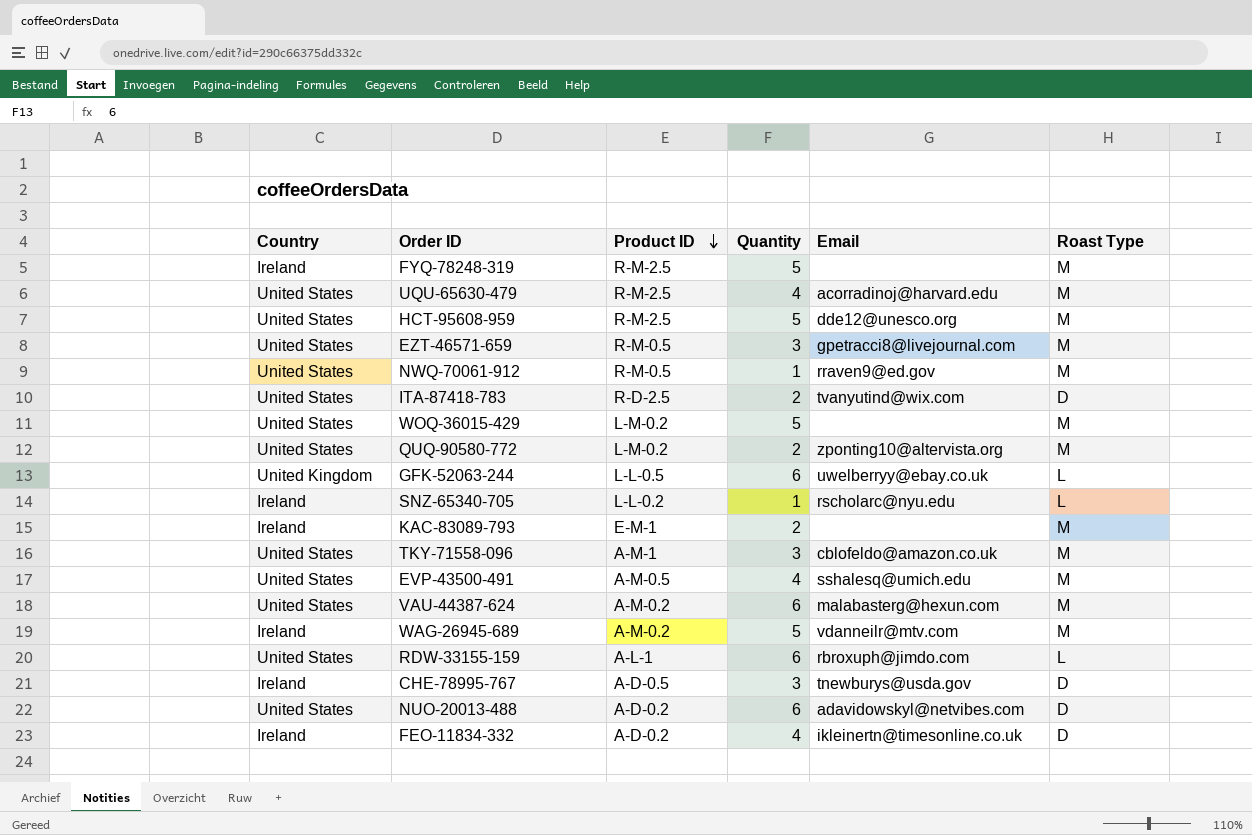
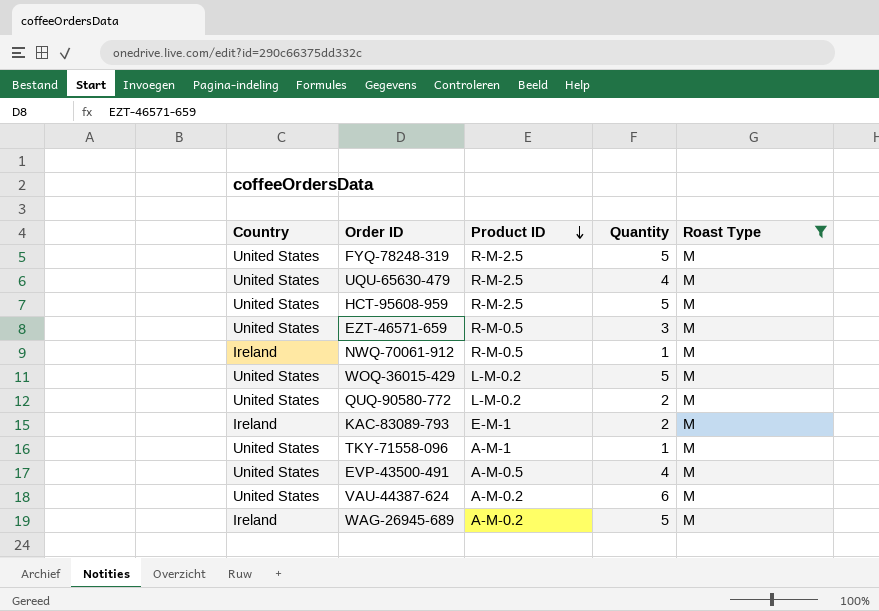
filter: none -> Roast Type = M
column Email | position: 5 -> none
FYQ-78248-319 | Country: Ireland -> United States
NWQ-70061-912 | Country: United States -> Ireland
TKY-71558-096 | Quantity: 3 -> 1

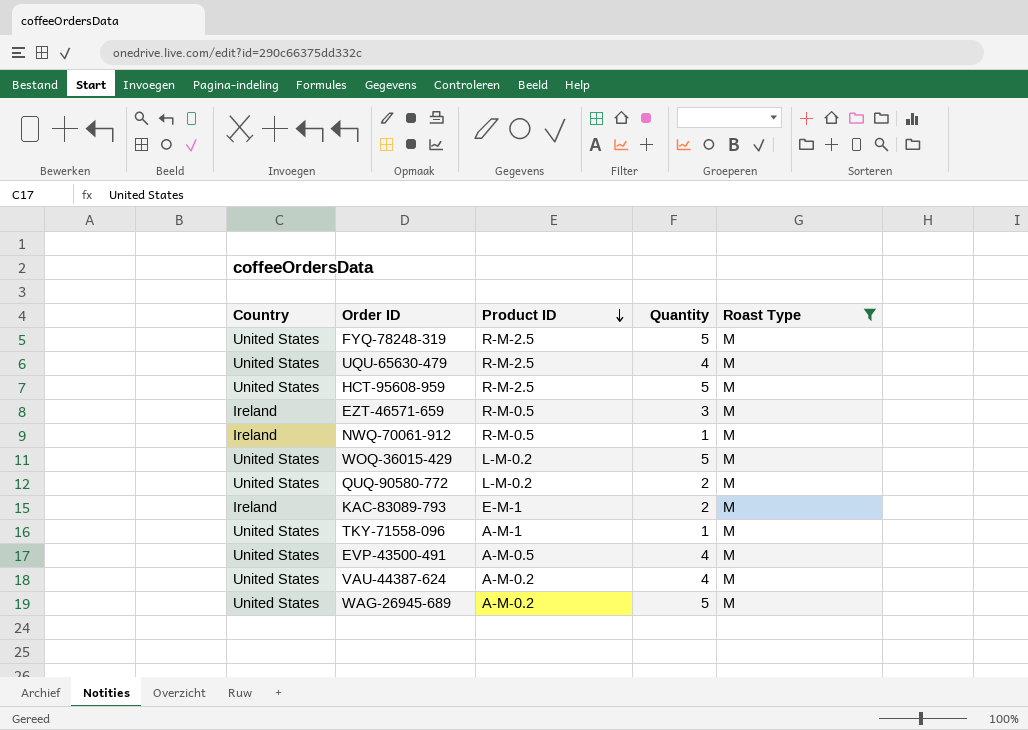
EZT-46571-659 | Country: United States -> Ireland
VAU-44387-624 | Quantity: 6 -> 4
WAG-26945-689 | Country: Ireland -> United States

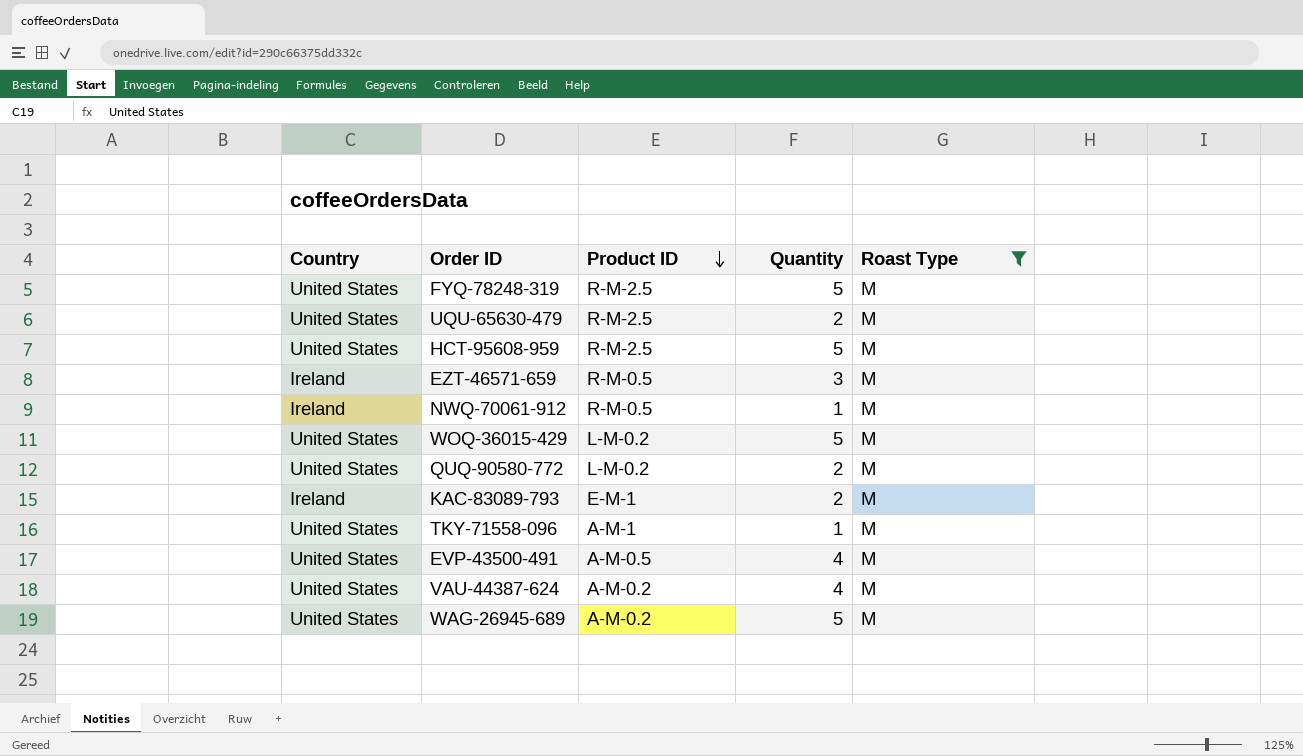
UQU-65630-479 | Quantity: 4 -> 2

